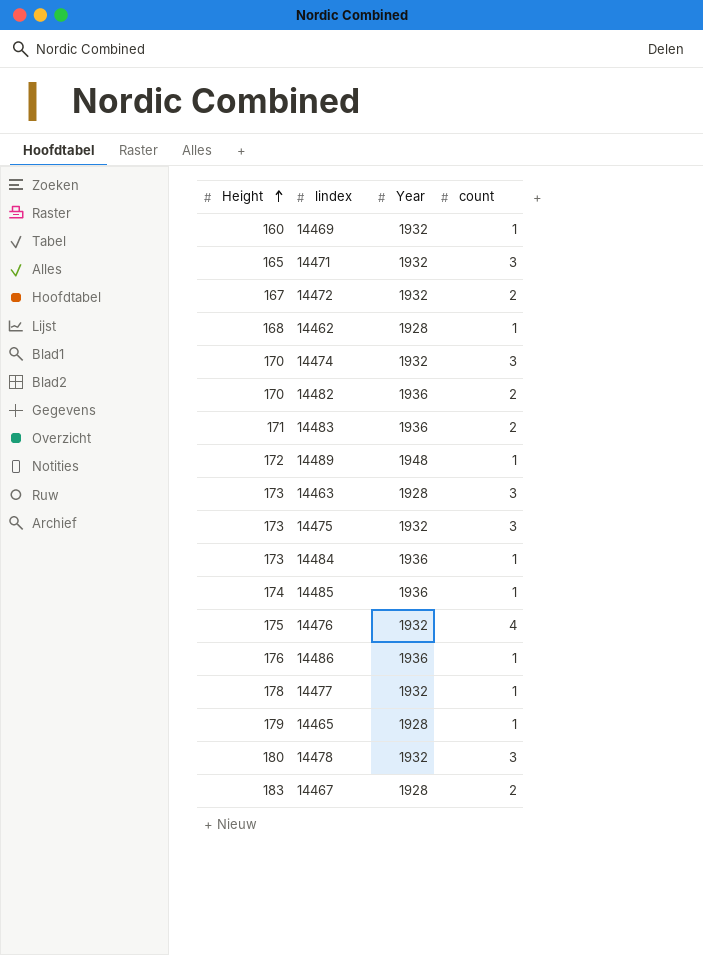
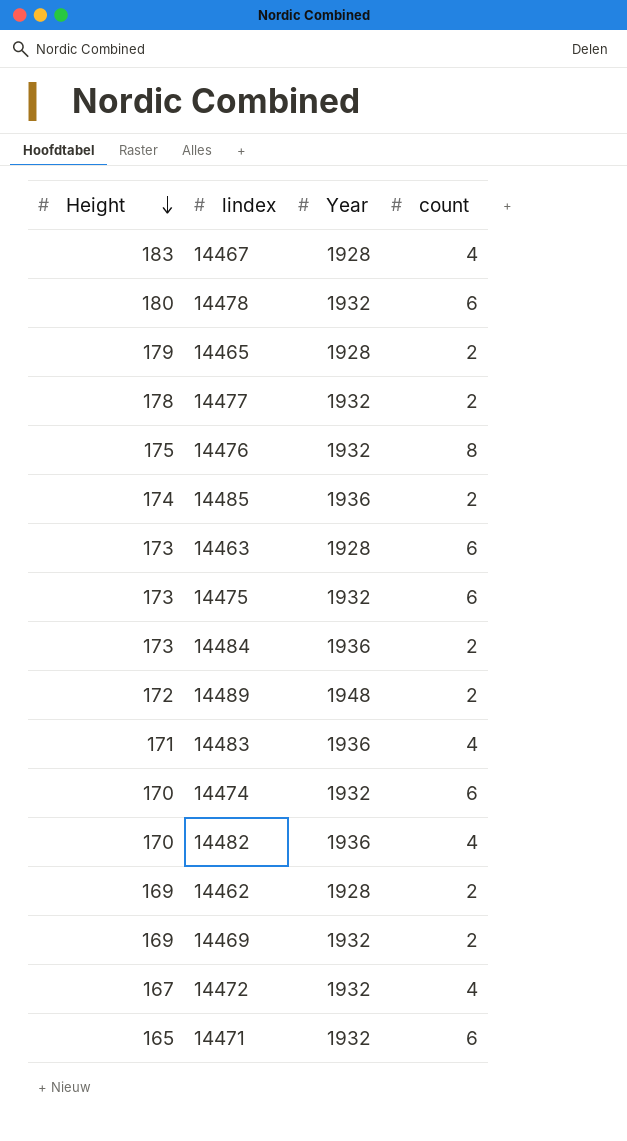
row order: Height ascending -> Height descending
row 14486: 176 | 1936 | 1 -> none
14467 | count: 2 -> 4
14478 | count: 3 -> 6
14465 | count: 1 -> 2
14477 | count: 1 -> 2
14476 | count: 4 -> 8
14485 | count: 1 -> 2
14463 | count: 3 -> 6
14475 | count: 3 -> 6
14484 | count: 1 -> 2
14489 | count: 1 -> 2
14483 | count: 2 -> 4
14474 | count: 3 -> 6
14482 | count: 2 -> 4
14462 | Height: 168 -> 169
14462 | count: 1 -> 2
14469 | Height: 160 -> 169
14469 | count: 1 -> 2
14472 | count: 2 -> 4
14471 | count: 3 -> 6

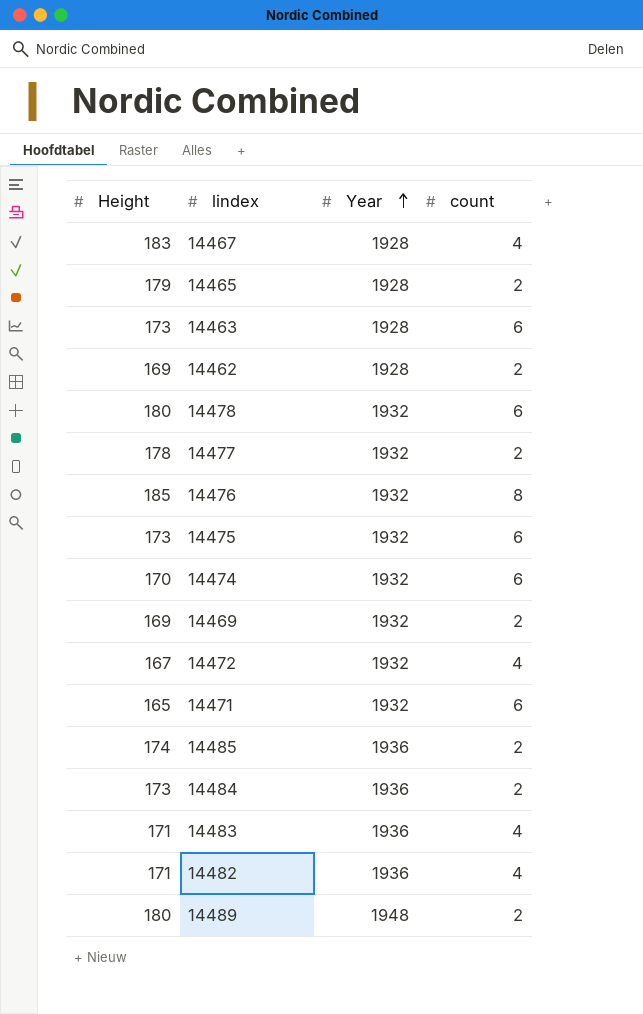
row order: Height descending -> Year ascending
14476 | Height: 175 -> 185
14482 | Height: 170 -> 171
14489 | Height: 172 -> 180

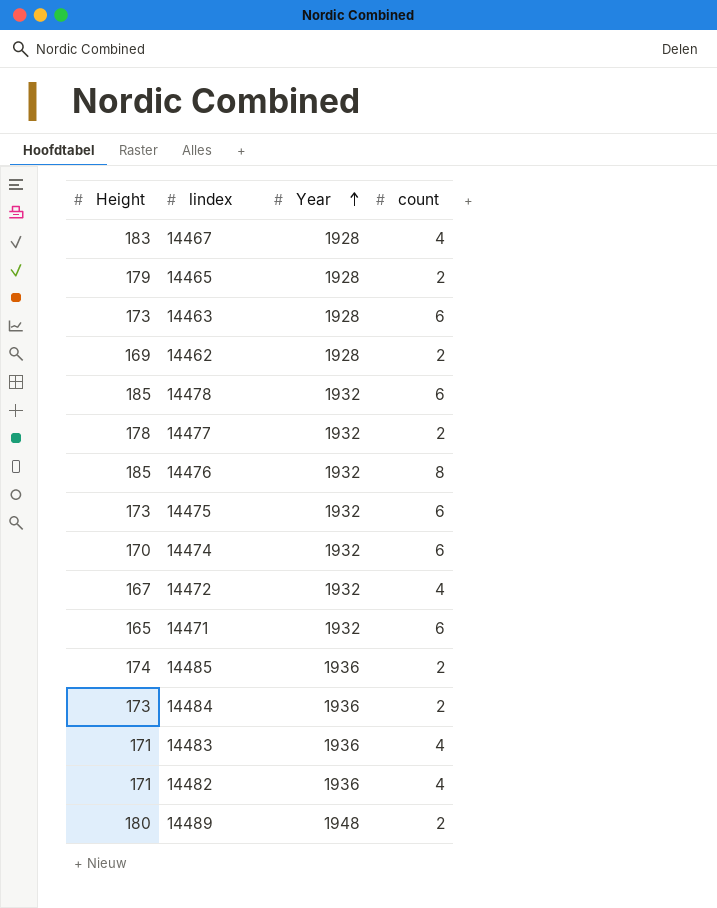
row 14469: 169 | 1932 | 2 -> none
14478 | Height: 180 -> 185

